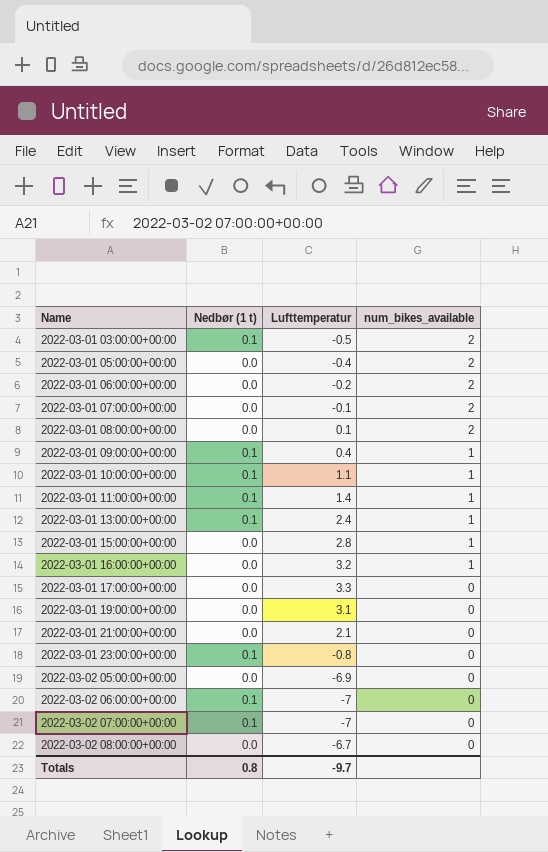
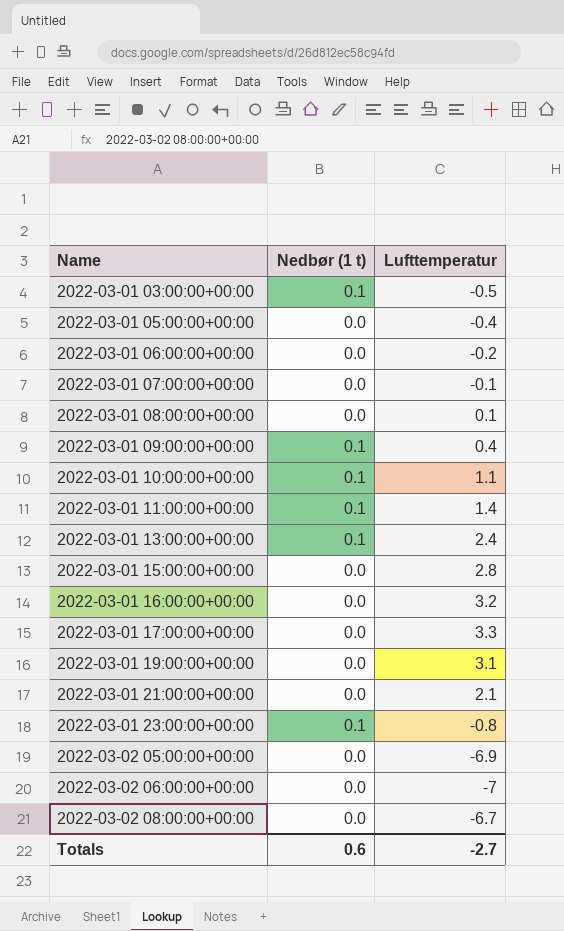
column num_bikes_available | position: 4 -> none
row 2022-03-02 07:00:00+00:00: 0.1 | -7 | 0 -> none
2022-03-02 06:00:00+00:00 | Nedbør (1 t): 0.1 -> 0.0
Totals | Nedbør (1 t): 0.8 -> 0.6
Totals | Lufttemperatur: -9.7 -> -2.7

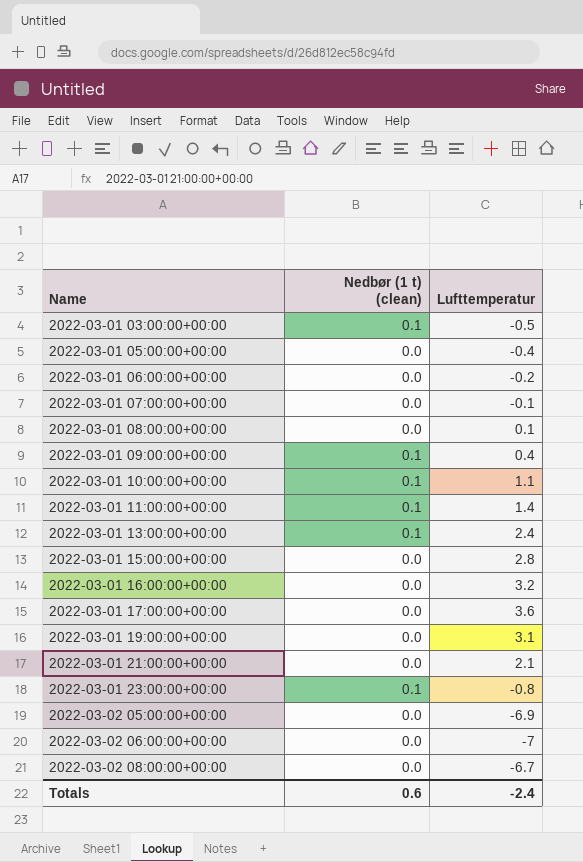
column name: Nedbør (1 t) -> Nedbør (1 t) (clean)
2022-03-01 17:00:00+00:00 | Lufttemperatur: 3.3 -> 3.6
Totals | Lufttemperatur: -2.7 -> -2.4

